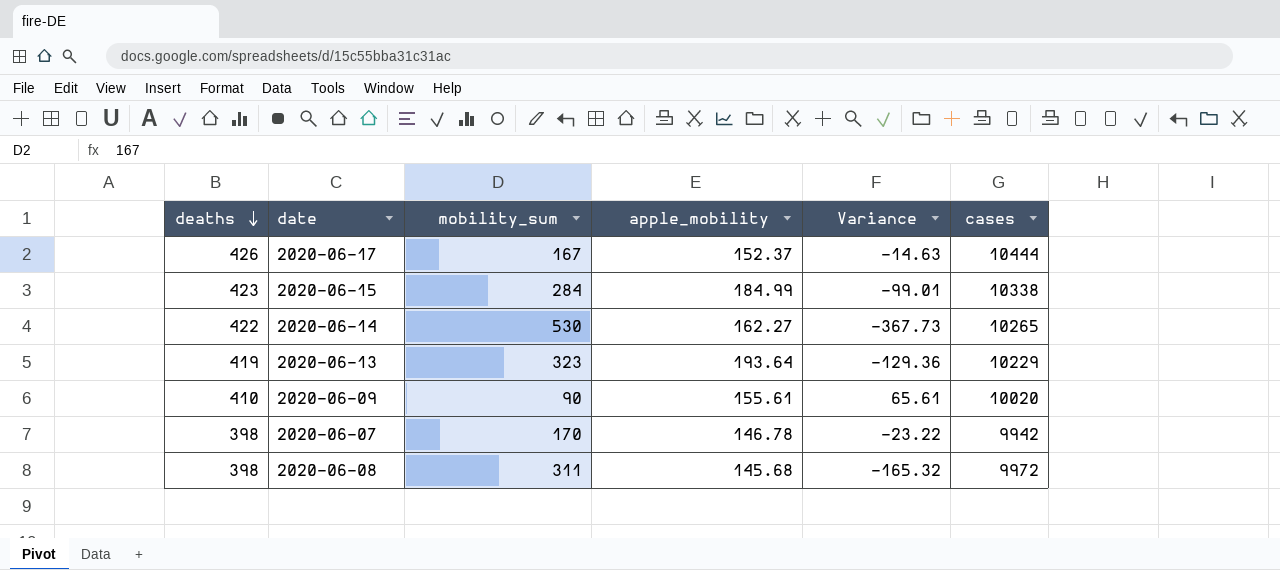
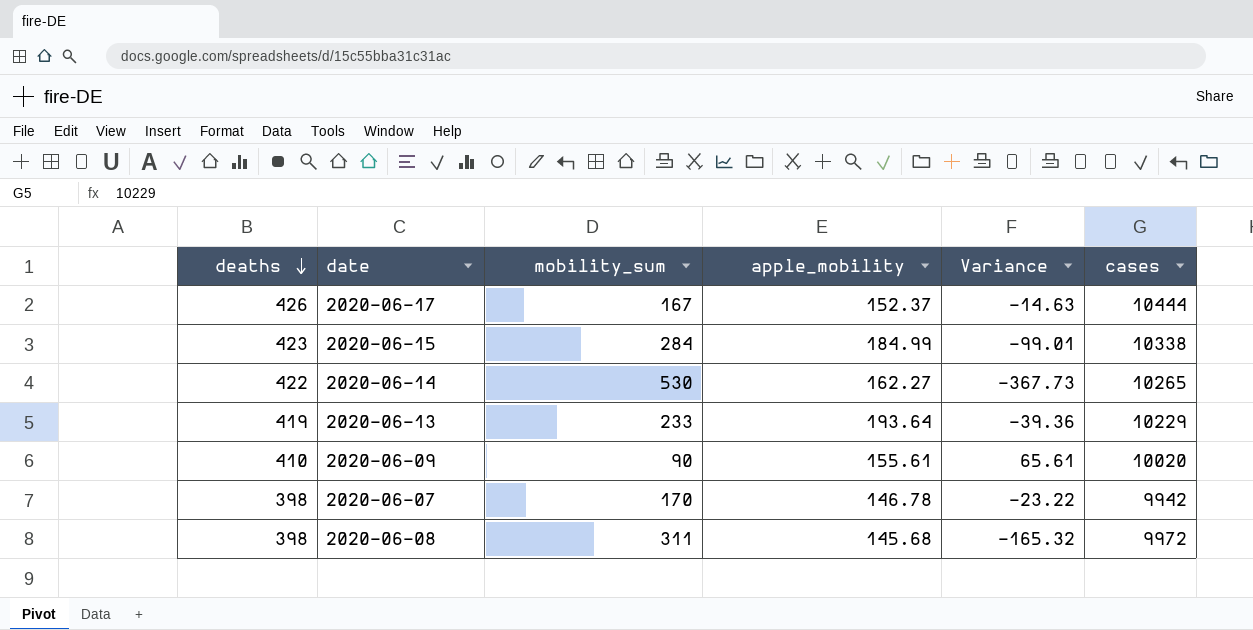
2020-06-13 | mobility_sum: 323 -> 233
2020-06-13 | Variance: -129.36 -> -39.36

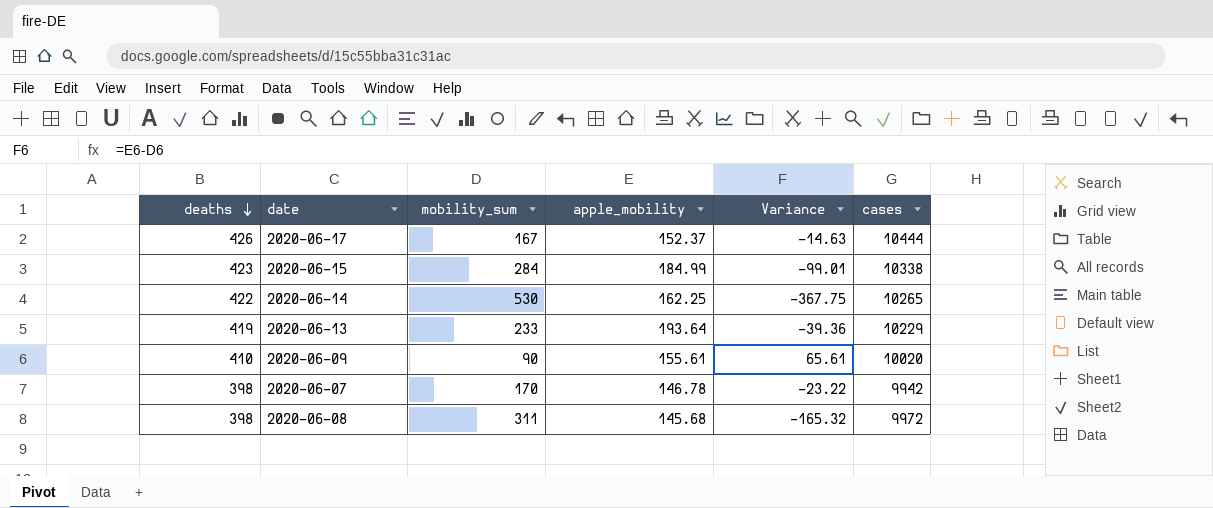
2020-06-14 | apple_mobility: 162.27 -> 162.25
2020-06-14 | Variance: -367.73 -> -367.75

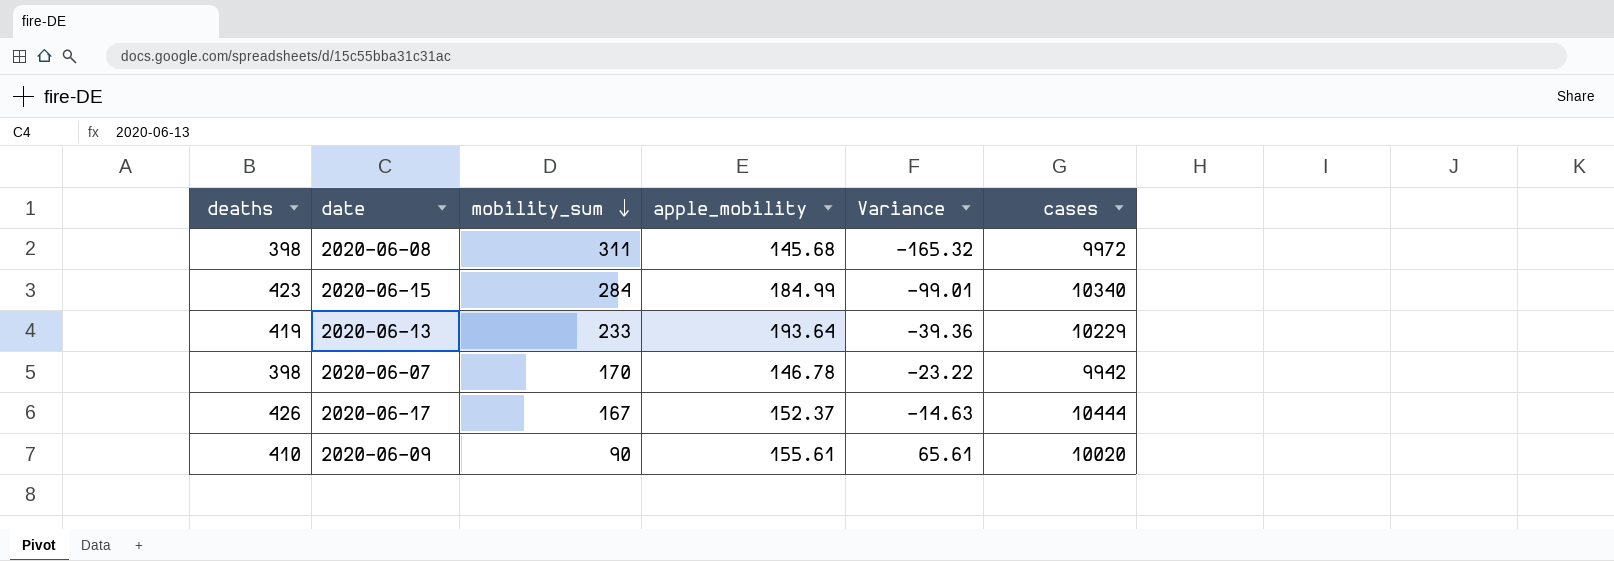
row order: deaths descending -> mobility_sum descending
row 2020-06-14: 422 | 530 | 162.25 | -367.75 | 10265 -> none
2020-06-15 | cases: 10338 -> 10340

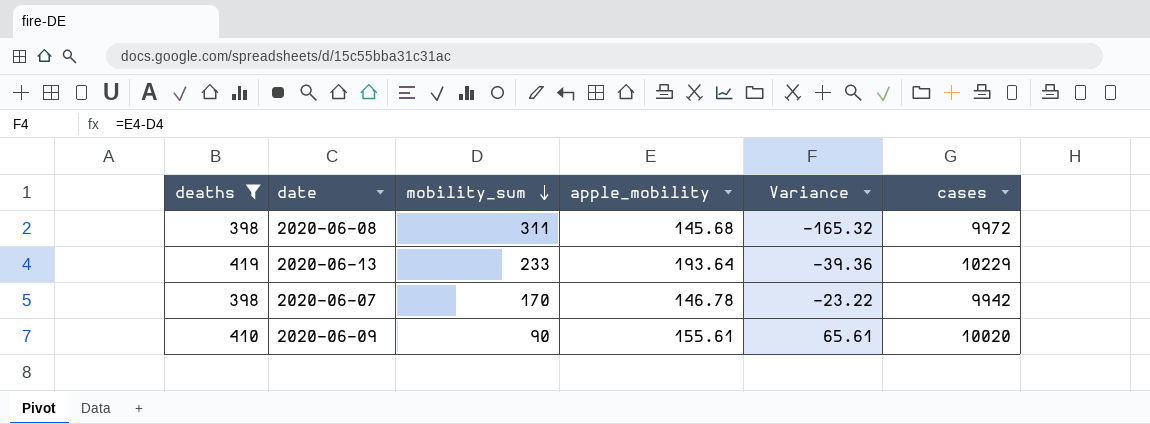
filter: none -> deaths <= 419

